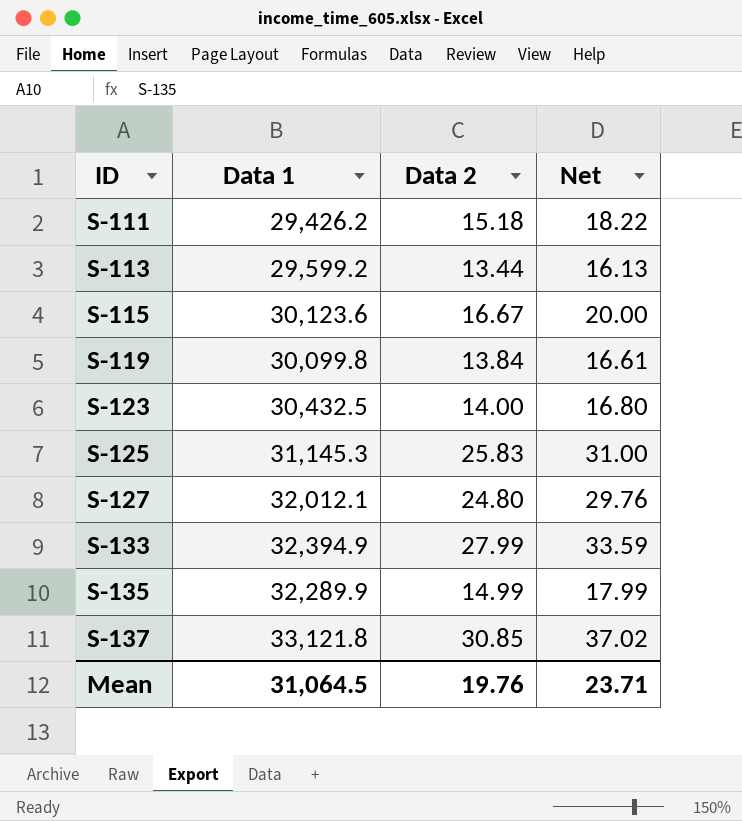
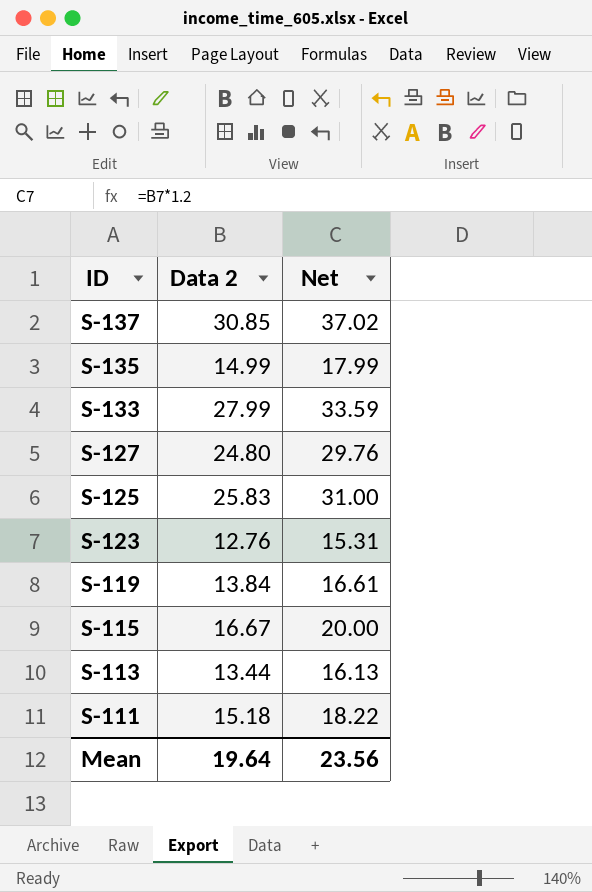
row order: ID ascending -> ID descending
column Data 1 | position: 2 -> none
S-123 | Data 2: 14.00 -> 12.76
S-123 | Net: 16.80 -> 15.31
Mean | Data 2: 19.76 -> 19.64
Mean | Net: 23.71 -> 23.56

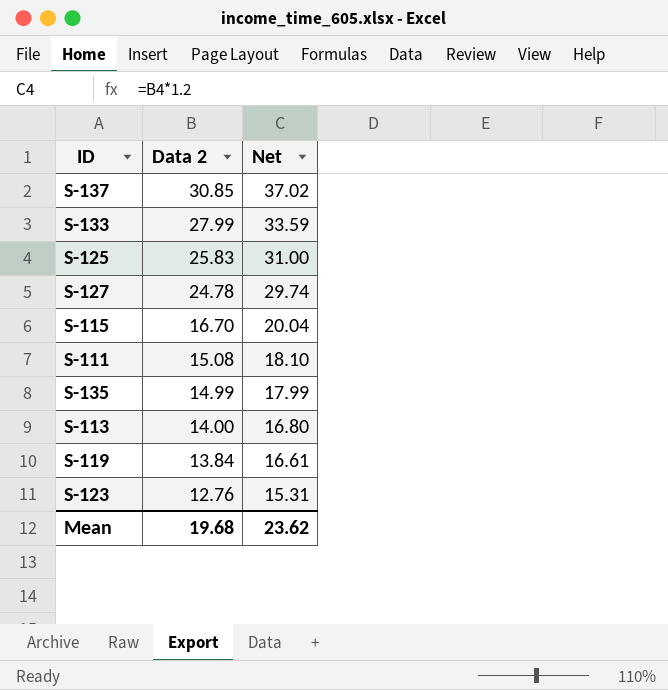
row order: ID descending -> Data 2 descending
S-127 | Data 2: 24.80 -> 24.78
S-127 | Net: 29.76 -> 29.74
S-115 | Data 2: 16.67 -> 16.70
S-115 | Net: 20.00 -> 20.04
S-111 | Data 2: 15.18 -> 15.08
S-111 | Net: 18.22 -> 18.10
S-113 | Data 2: 13.44 -> 14.00
S-113 | Net: 16.13 -> 16.80
Mean | Data 2: 19.64 -> 19.68
Mean | Net: 23.56 -> 23.62

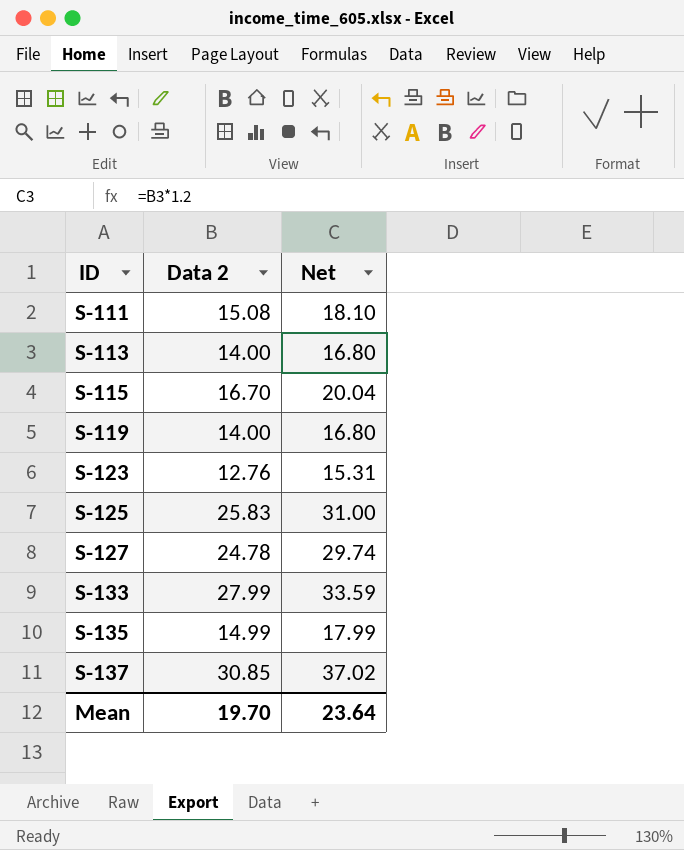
row order: Data 2 descending -> ID ascending
S-119 | Data 2: 13.84 -> 14.00
S-119 | Net: 16.61 -> 16.80
Mean | Data 2: 19.68 -> 19.70
Mean | Net: 23.62 -> 23.64

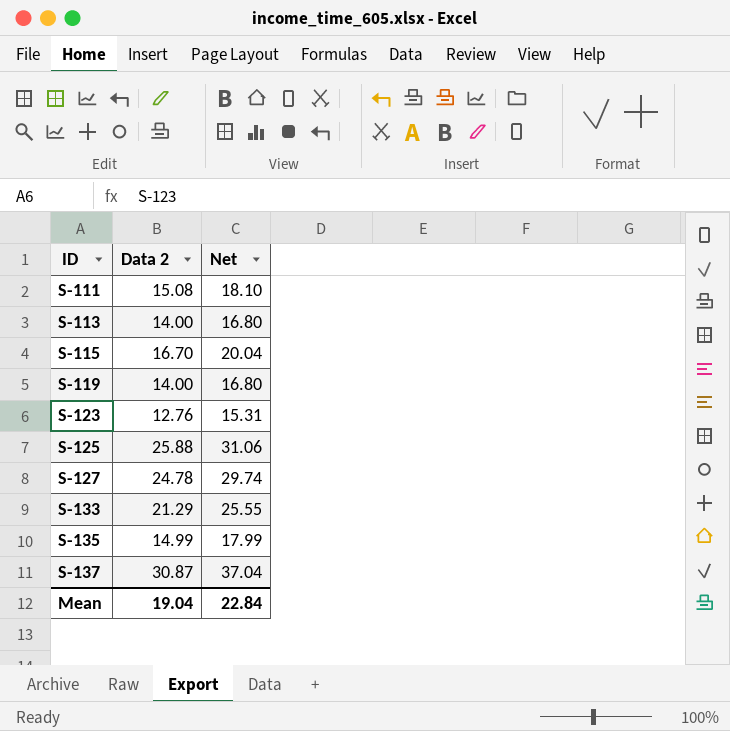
S-125 | Data 2: 25.83 -> 25.88
S-125 | Net: 31.00 -> 31.06
S-133 | Data 2: 27.99 -> 21.29
S-133 | Net: 33.59 -> 25.55
S-137 | Data 2: 30.85 -> 30.87
S-137 | Net: 37.02 -> 37.04
Mean | Data 2: 19.70 -> 19.04
Mean | Net: 23.64 -> 22.84

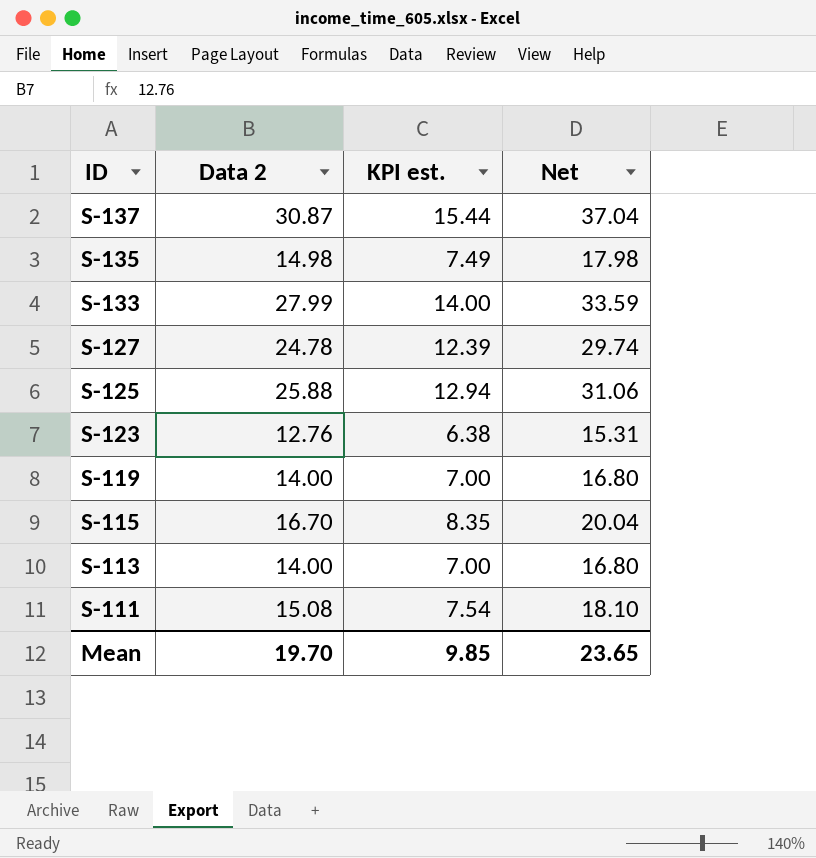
row order: ID ascending -> ID descending
column KPI est. | formula: none -> [Data 2] * 0.5
S-135 | Data 2: 14.99 -> 14.98
S-135 | Net: 17.99 -> 17.98
S-133 | Data 2: 21.29 -> 27.99
S-133 | Net: 25.55 -> 33.59
Mean | Data 2: 19.04 -> 19.70
Mean | Net: 22.84 -> 23.65

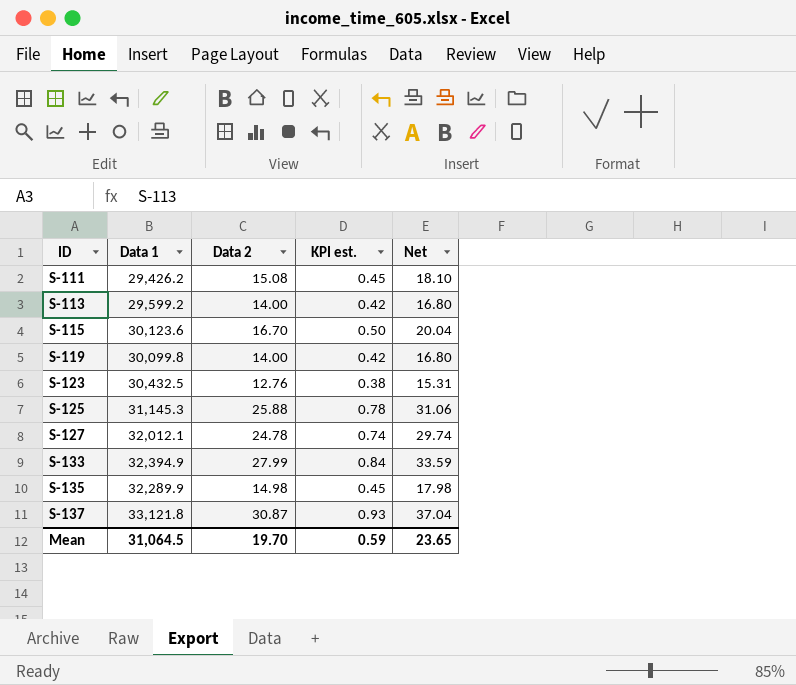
row order: ID descending -> ID ascending
column Data 1 | position: none -> 2
column KPI est. | formula: [Data 2] * 0.5 -> [Data 2] * 0.03
Mean | KPI est.: 9.85 -> 0.59

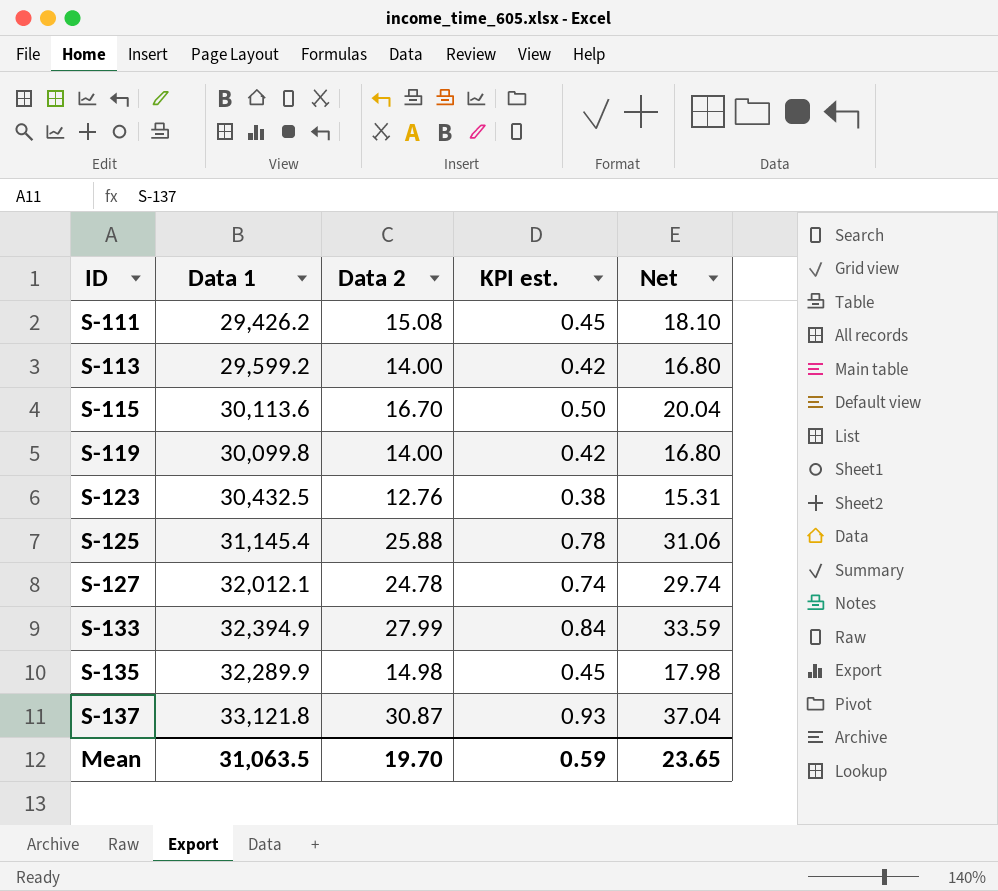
S-115 | Data 1: 30,123.6 -> 30,113.6
S-125 | Data 1: 31,145.3 -> 31,145.4
Mean | Data 1: 31,064.5 -> 31,063.5

